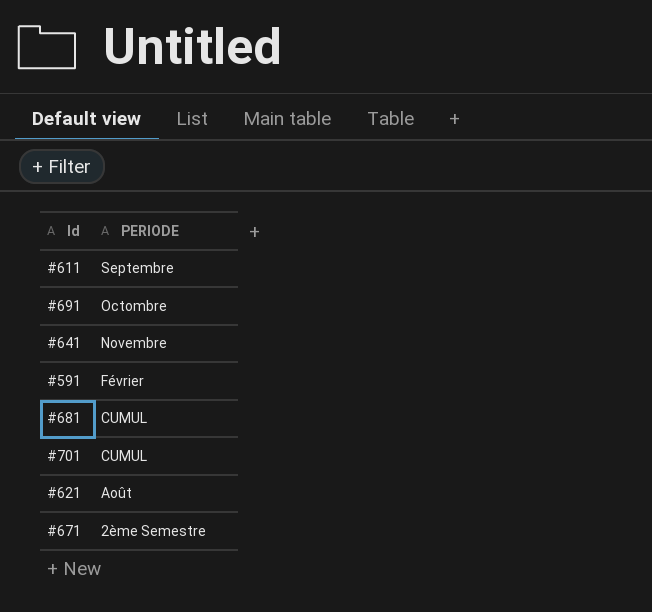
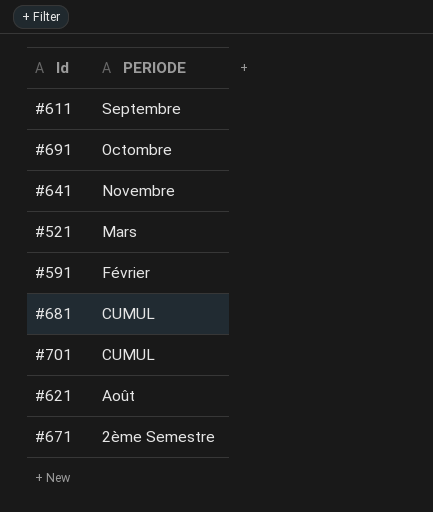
row #521: none -> Mars

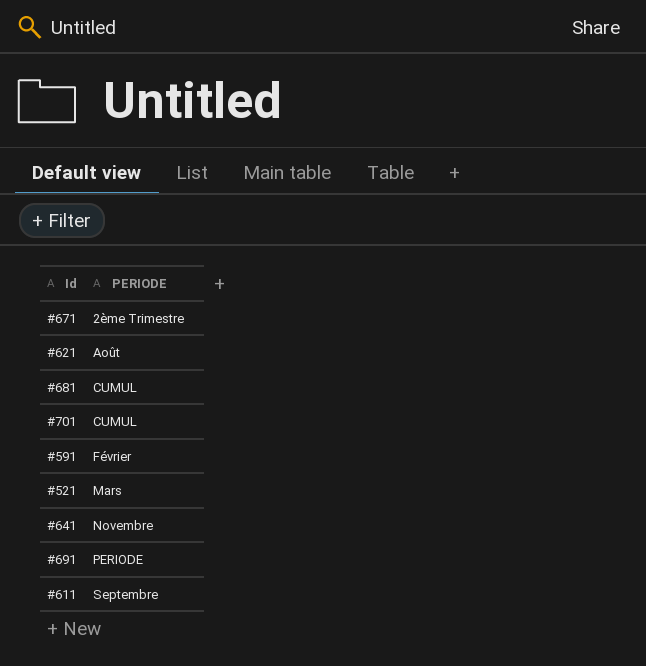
row order: PERIODE descending -> PERIODE ascending
#671 | PERIODE: 2ème Semestre -> 2ème Trimestre
#691 | PERIODE: Octombre -> PERIODE

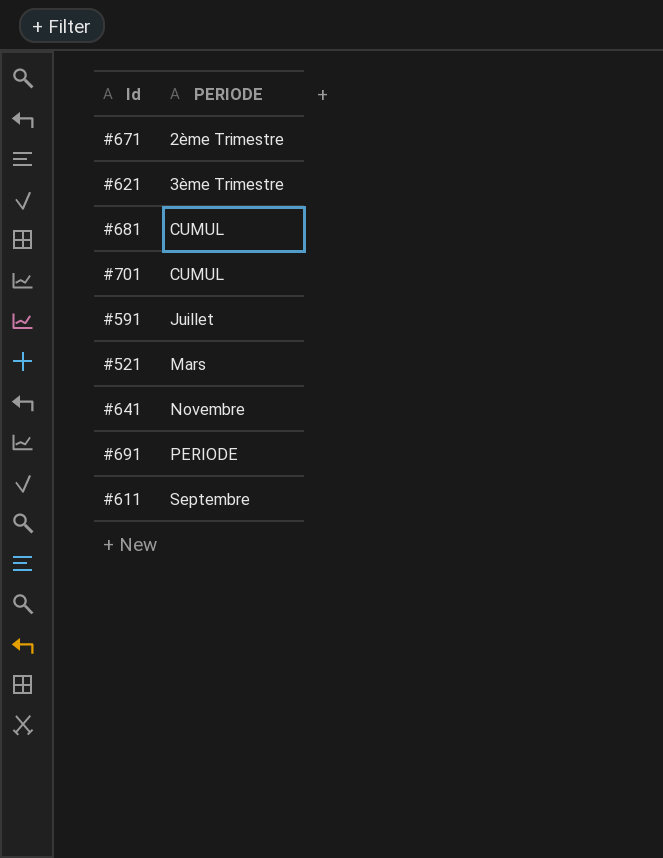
#621 | PERIODE: Août -> 3ème Trimestre
#591 | PERIODE: Février -> Juillet

